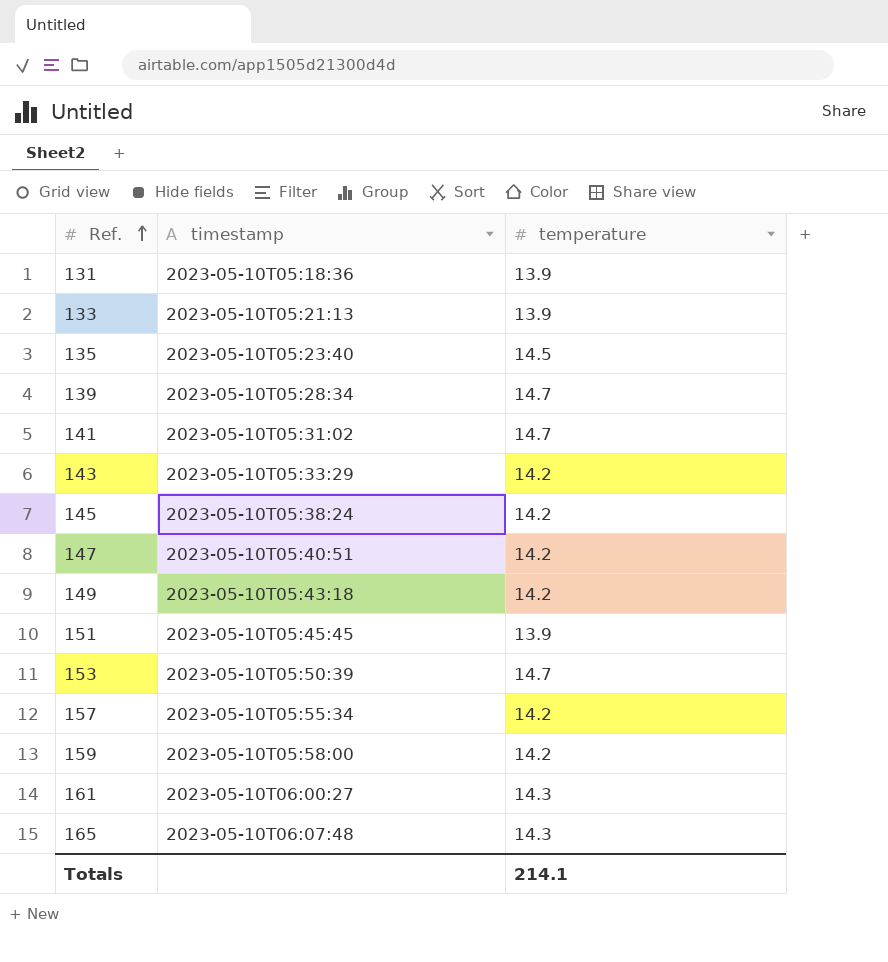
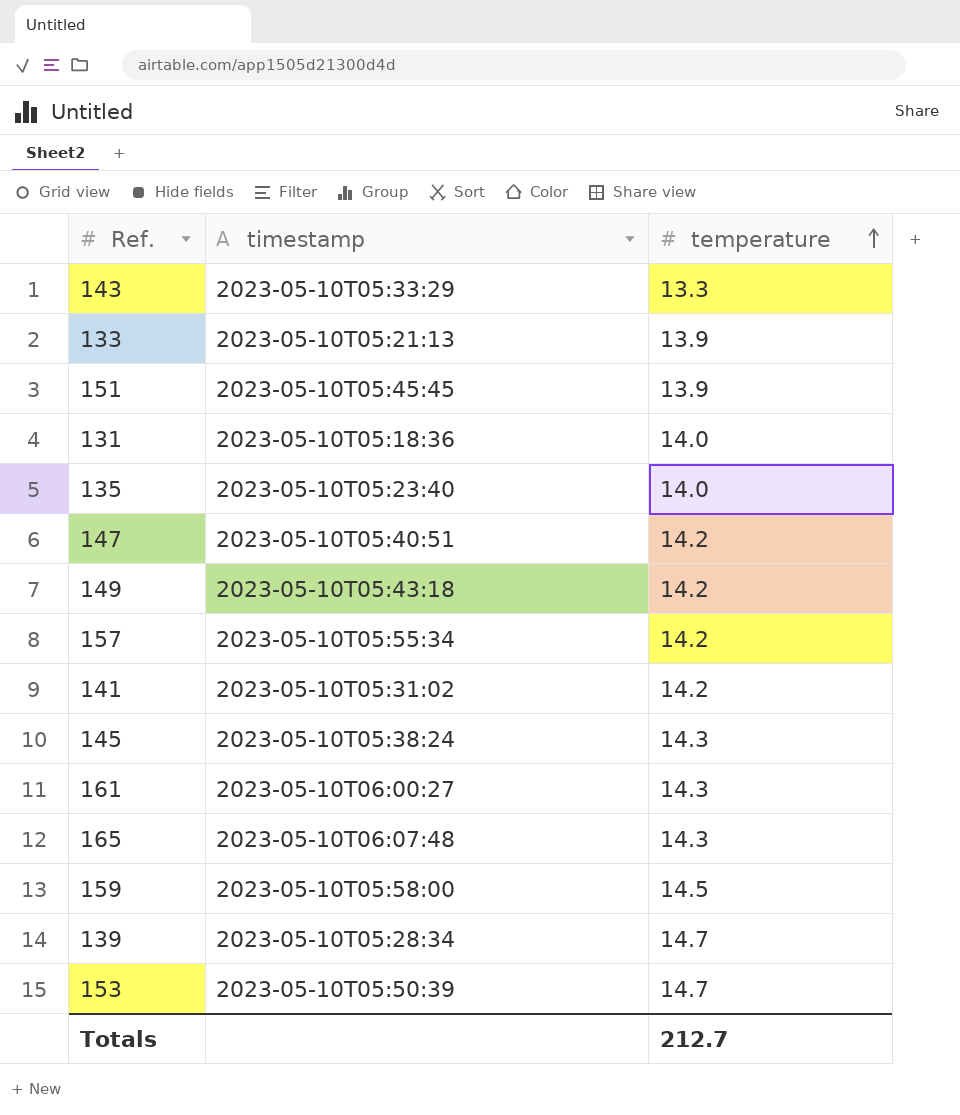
row order: Ref. ascending -> temperature ascending
143 | temperature: 14.2 -> 13.3
131 | temperature: 13.9 -> 14.0
135 | temperature: 14.5 -> 14.0
141 | temperature: 14.7 -> 14.2
145 | temperature: 14.2 -> 14.3
159 | temperature: 14.2 -> 14.5
Totals | temperature: 214.1 -> 212.7

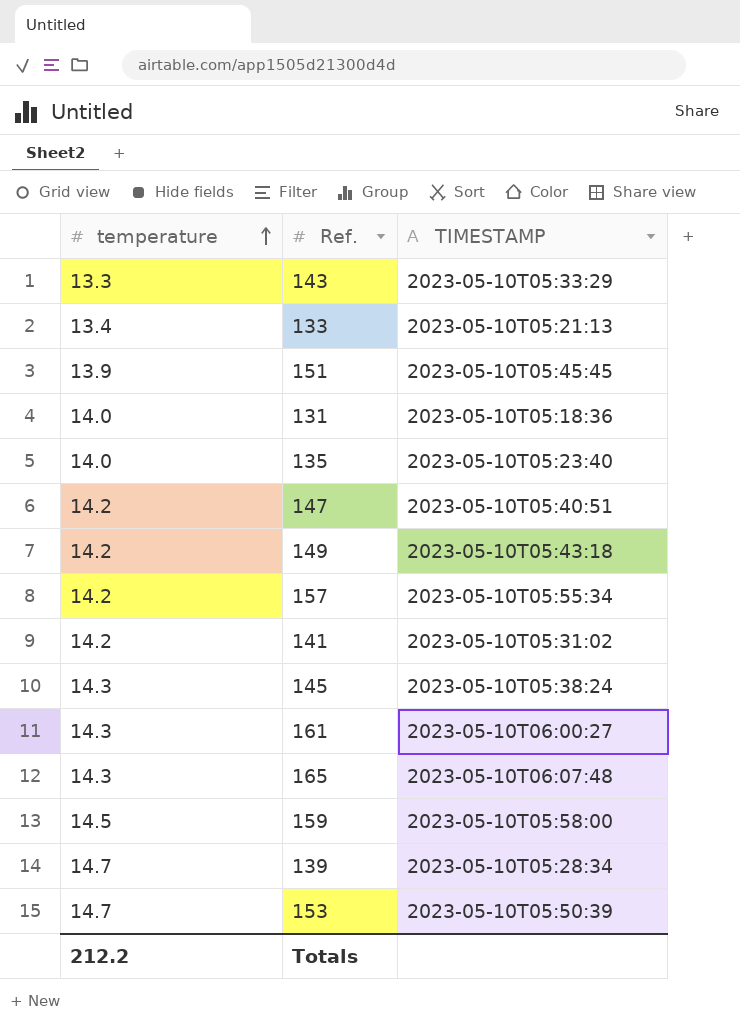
column temperature | position: 3 -> 1
column name: timestamp -> TIMESTAMP
133 | temperature: 13.9 -> 13.4
Totals | temperature: 212.7 -> 212.2

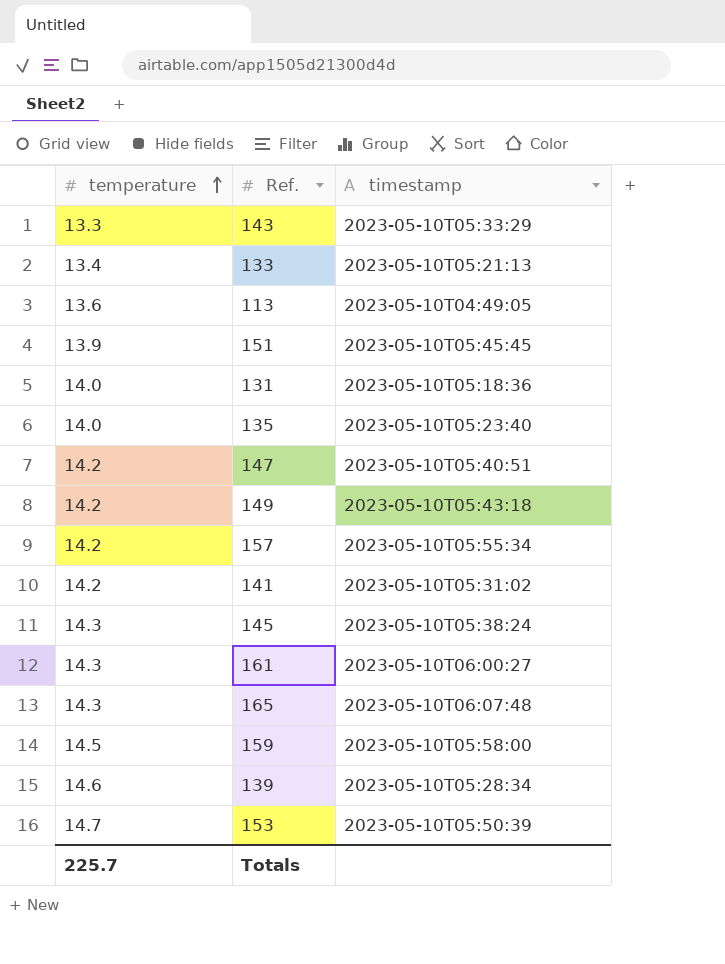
column name: TIMESTAMP -> timestamp
row 113: none -> 13.6 | 2023-05-10T04:49:05
139 | temperature: 14.7 -> 14.6
Totals | temperature: 212.2 -> 225.7

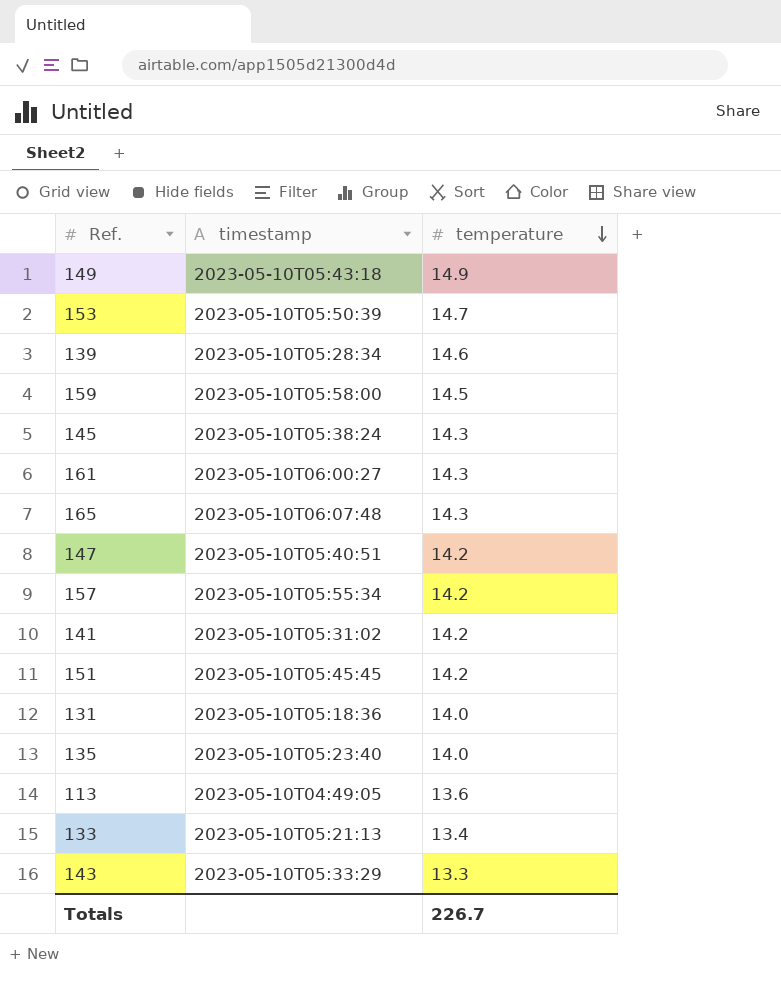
row order: temperature ascending -> temperature descending
column temperature | position: 1 -> 3
149 | temperature: 14.2 -> 14.9
151 | temperature: 13.9 -> 14.2
Totals | temperature: 225.7 -> 226.7

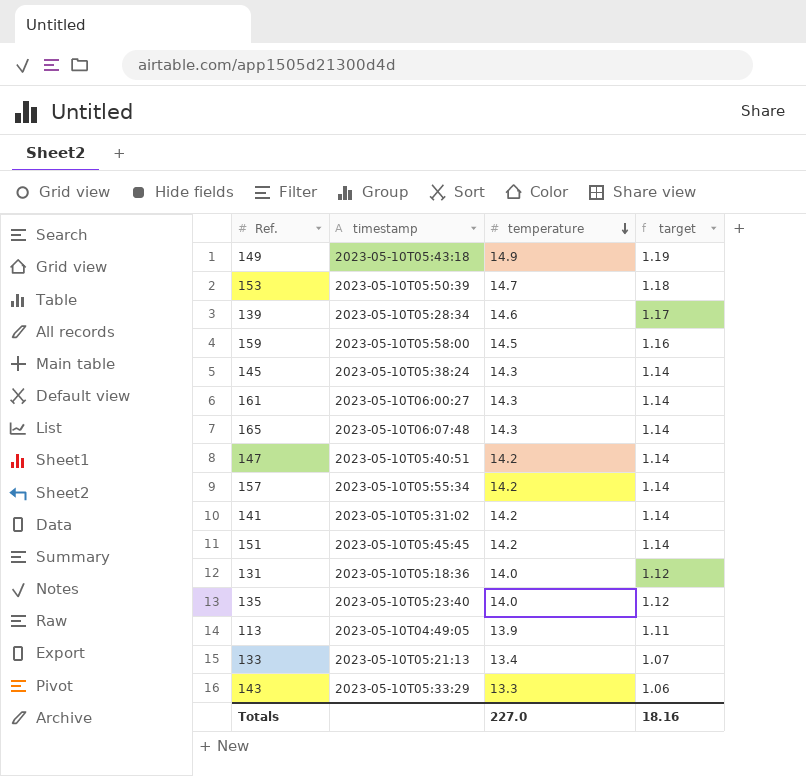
column target | formula: none -> [temperature] * 0.08
113 | temperature: 13.6 -> 13.9
Totals | temperature: 226.7 -> 227.0

